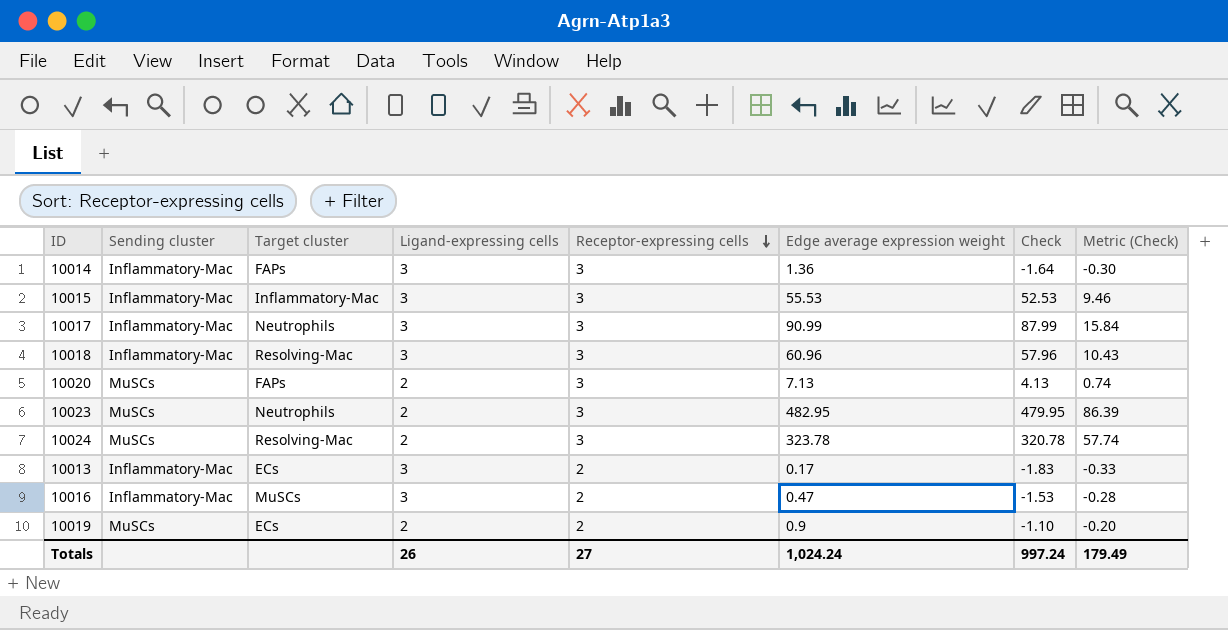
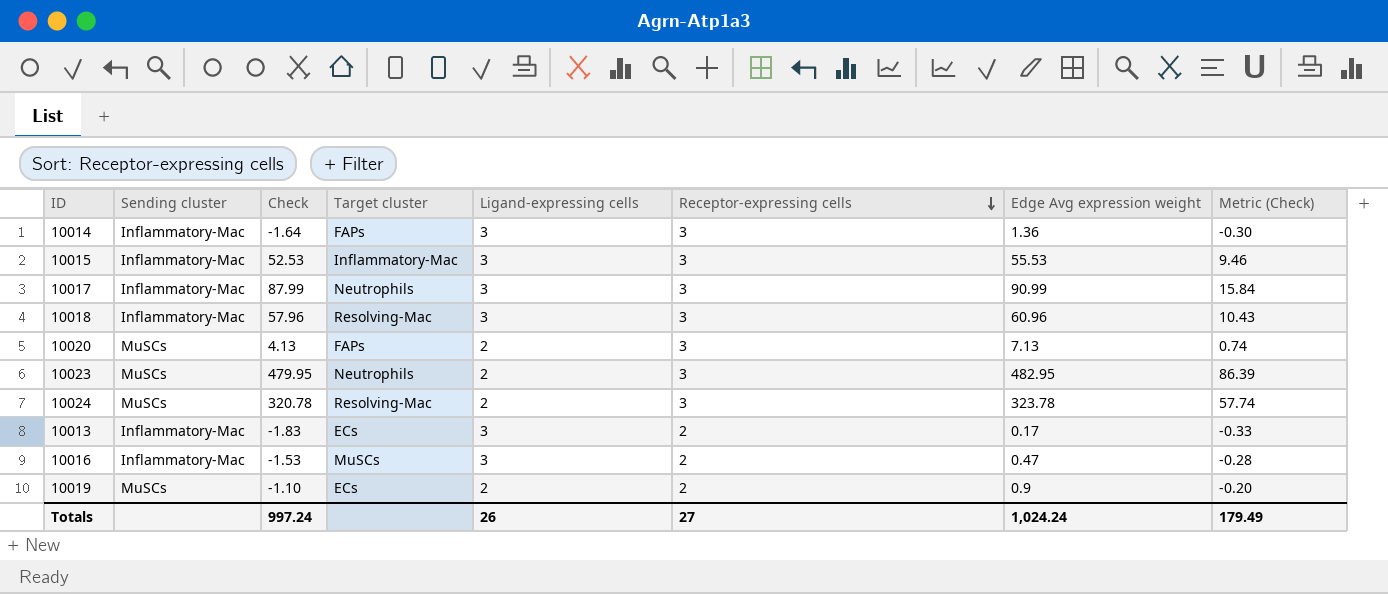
column Check | position: 7 -> 3
column name: Edge average expression weight -> Edge Avg expression weight

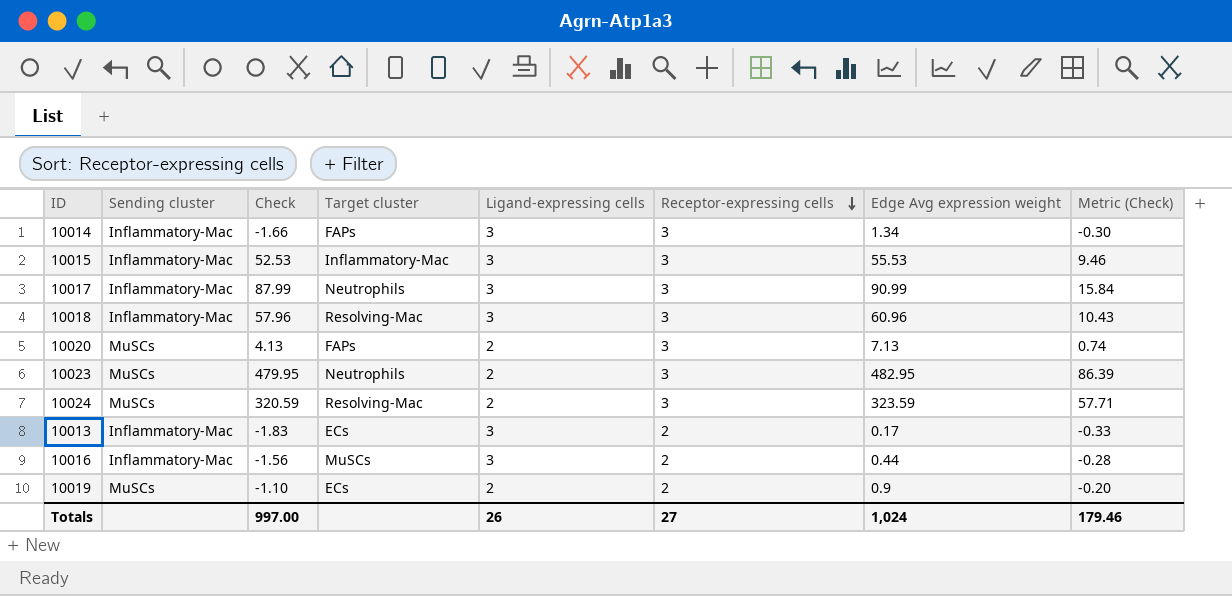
10014 | Check: -1.64 -> -1.66
10014 | Edge Avg expression weight: 1.36 -> 1.34
10024 | Check: 320.78 -> 320.59
10024 | Edge Avg expression weight: 323.78 -> 323.59
10024 | Metric (Check): 57.74 -> 57.71
10016 | Check: -1.53 -> -1.56
10016 | Edge Avg expression weight: 0.47 -> 0.44
Totals | Check: 997.24 -> 997.00
Totals | Edge Avg expression weight: 1,024.24 -> 1,024
Totals | Metric (Check): 179.49 -> 179.46

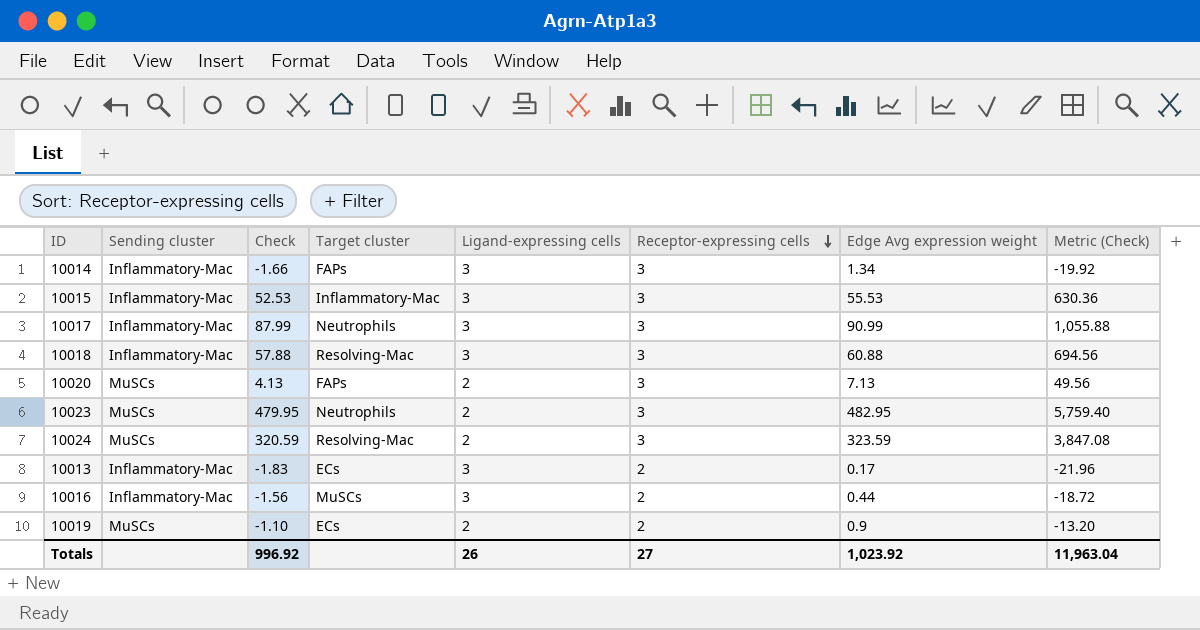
column Metric (Check) | formula: [Check] * 0.18 -> [Check] * 12
10018 | Check: 57.96 -> 57.88
10018 | Edge Avg expression weight: 60.96 -> 60.88
Totals | Check: 997.00 -> 996.92
Totals | Edge Avg expression weight: 1,024 -> 1,023.92
Totals | Metric (Check): 179.46 -> 11,963.04

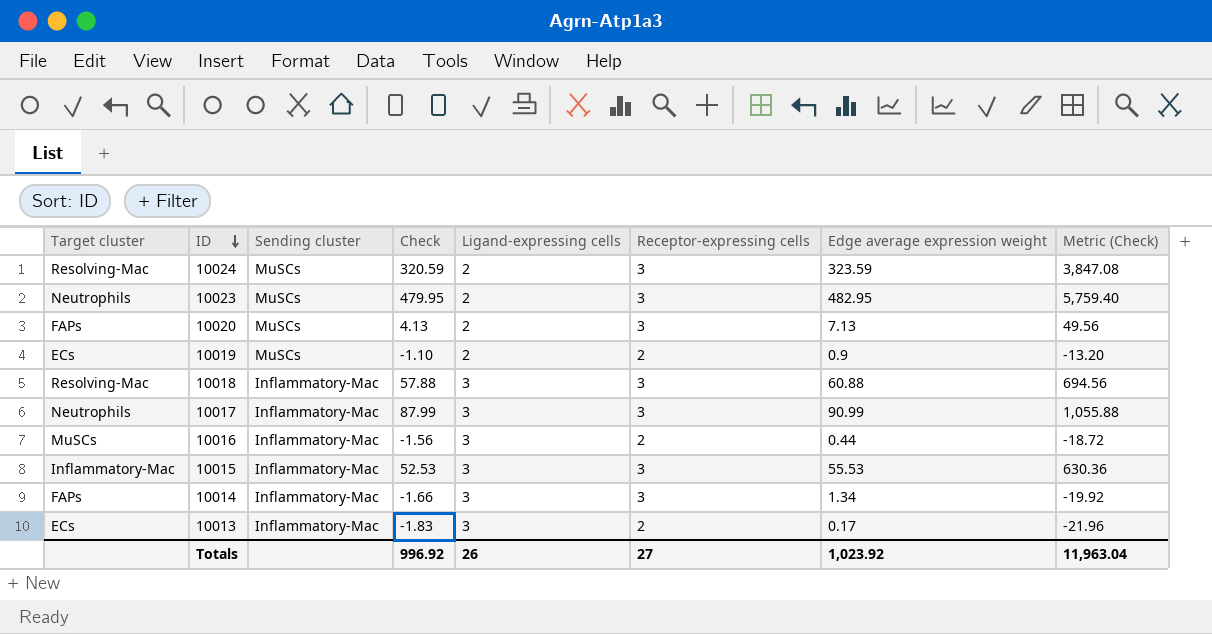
row order: Receptor-expressing cells descending -> ID descending
column Target cluster | position: 4 -> 1
column name: Edge Avg expression weight -> Edge average expression weight

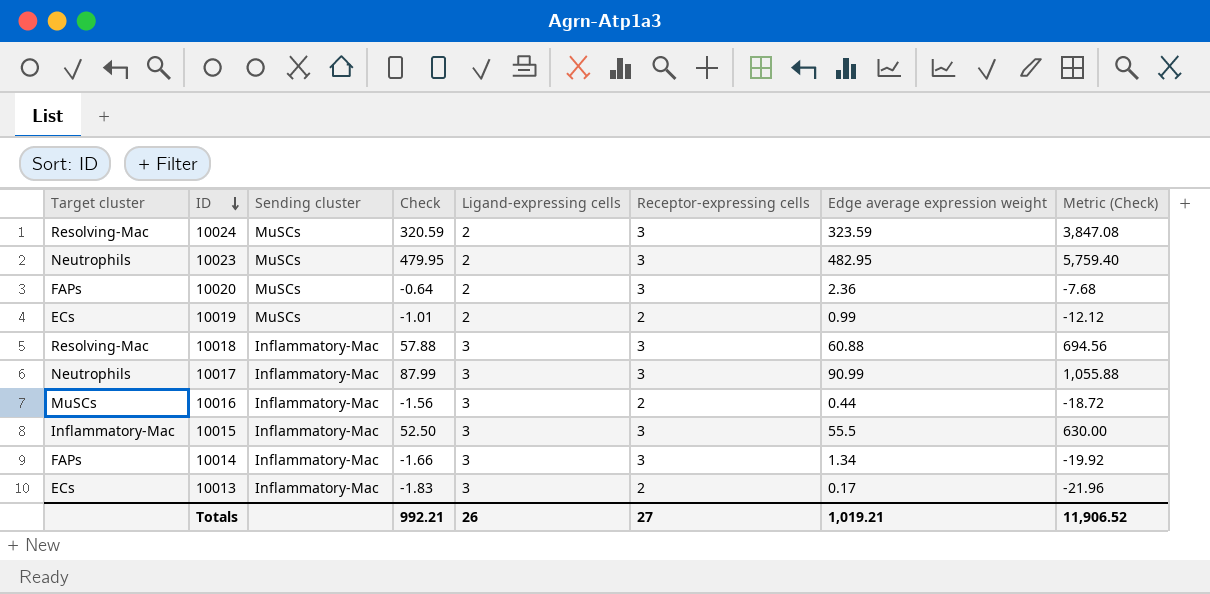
10020 | Check: 4.13 -> -0.64
10020 | Edge average expression weight: 7.13 -> 2.36
10020 | Metric (Check): 49.56 -> -7.68
10019 | Check: -1.10 -> -1.01
10019 | Edge average expression weight: 0.9 -> 0.99
10019 | Metric (Check): -13.20 -> -12.12
10015 | Check: 52.53 -> 52.50
10015 | Edge average expression weight: 55.53 -> 55.5
10015 | Metric (Check): 630.36 -> 630.00
Totals | Check: 996.92 -> 992.21
Totals | Edge average expression weight: 1,023.92 -> 1,019.21
Totals | Metric (Check): 11,963.04 -> 11,906.52

